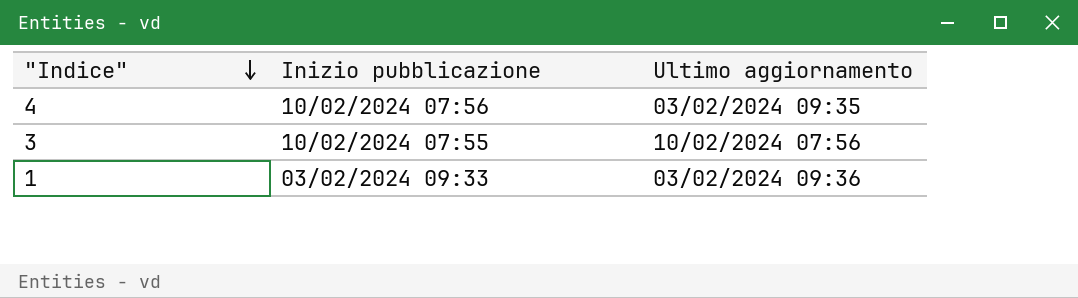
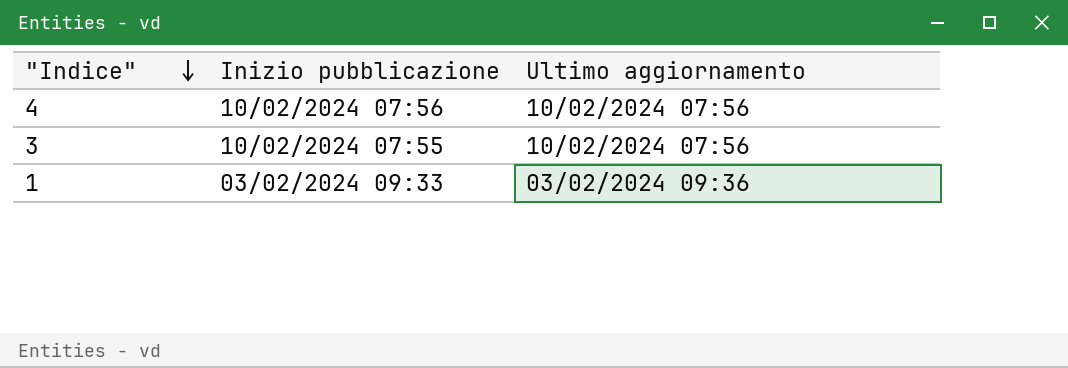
4 | Ultimo aggiornamento: 03/02/2024 09:35 -> 10/02/2024 07:56

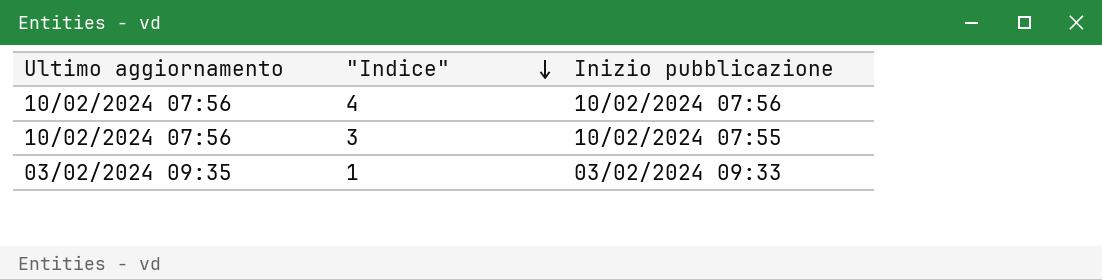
column Ultimo aggiornamento | position: 3 -> 1
1 | Ultimo aggiornamento: 03/02/2024 09:36 -> 03/02/2024 09:35

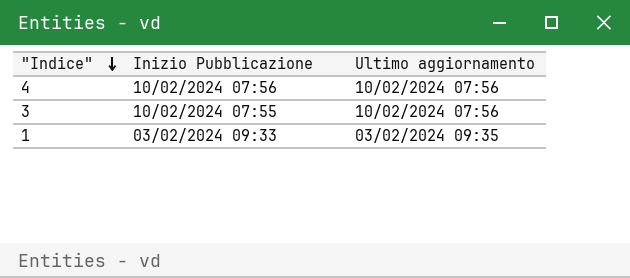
column name: Inizio pubblicazione -> Inizio Pubblicazione
column Ultimo aggiornamento | position: 1 -> 3

